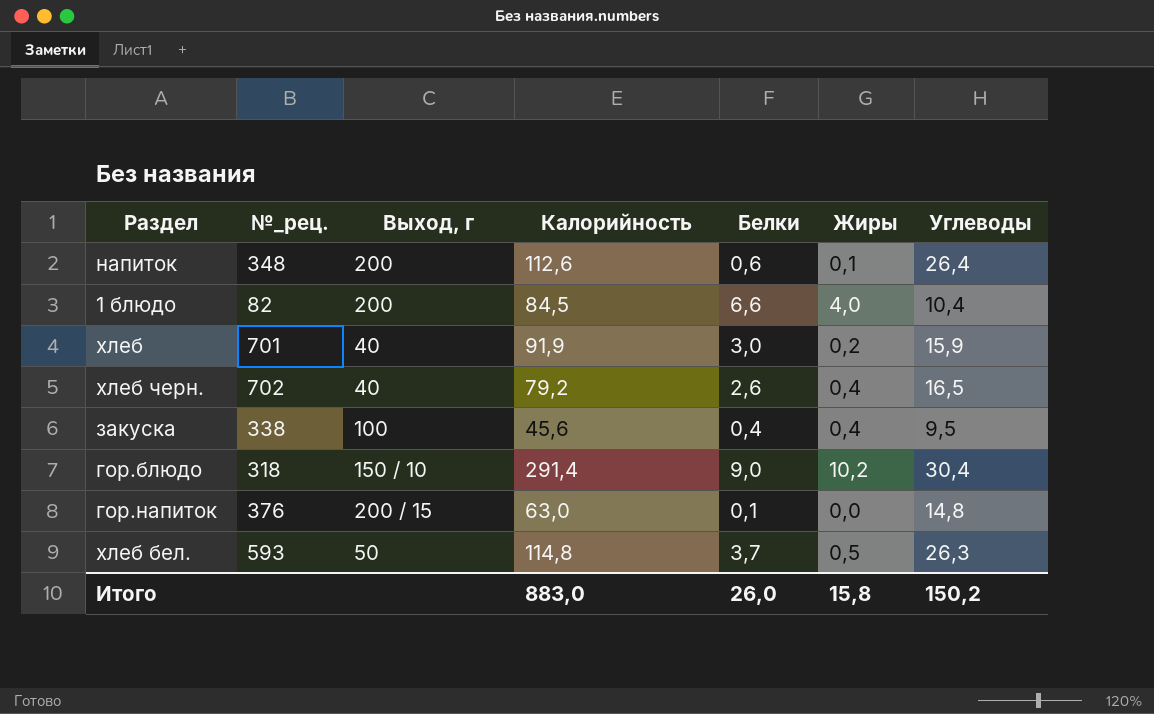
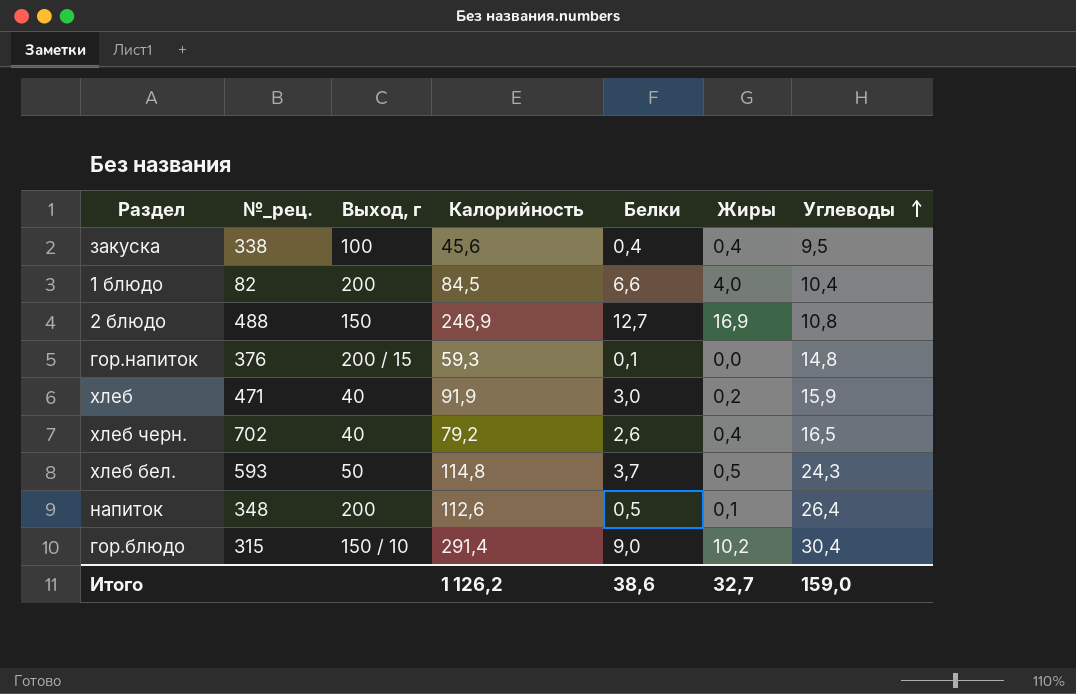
row order: none -> Углеводы ascending
row 2 блюдо: none -> 488 | 150 | 246,9 | 12,7 | 16,9 | 10,8
гор.напиток | Калорийность: 63,0 -> 59,3
хлеб | №_рец.: 701 -> 471
хлеб бел. | Углеводы: 26,3 -> 24,3
напиток | Белки: 0,6 -> 0,5
гор.блюдо | №_рец.: 318 -> 315
Итого | Калорийность: 883,0 -> 1 126,2
Итого | Белки: 26,0 -> 38,6
Итого | Жиры: 15,8 -> 32,7
Итого | Углеводы: 150,2 -> 159,0

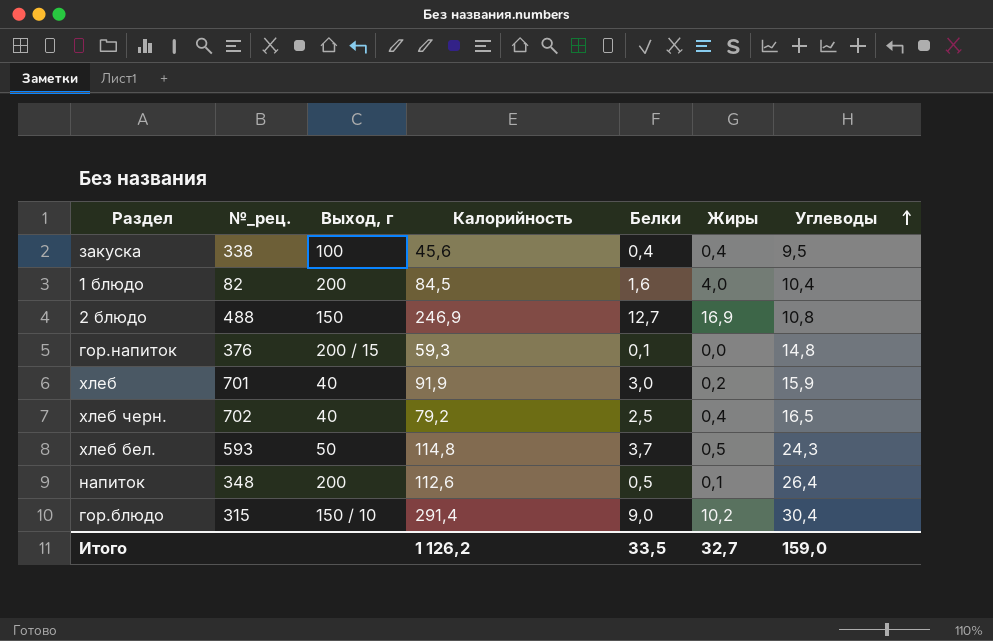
1 блюдо | Белки: 6,6 -> 1,6
хлеб | №_рец.: 471 -> 701
хлеб черн. | Белки: 2,6 -> 2,5
Итого | Белки: 38,6 -> 33,5

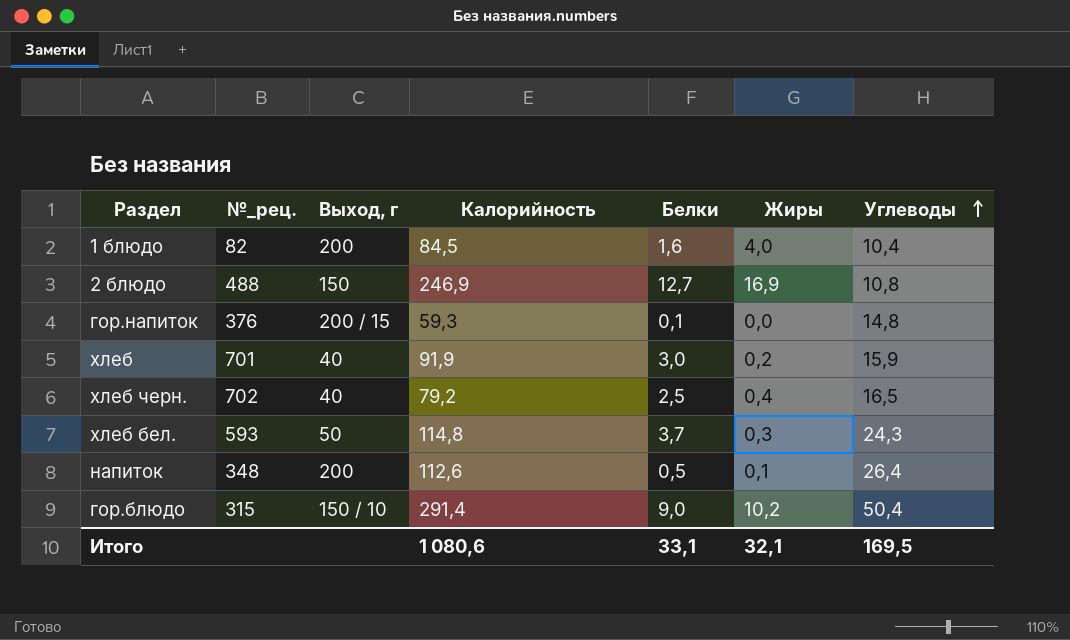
row закуска: 338 | 100 | 45,6 | 0,4 | 0,4 | 9,5 -> none
хлеб бел. | Жиры: 0,5 -> 0,3
гор.блюдо | Углеводы: 30,4 -> 50,4
Итого | Калорийность: 1 126,2 -> 1 080,6
Итого | Белки: 33,5 -> 33,1
Итого | Жиры: 32,7 -> 32,1
Итого | Углеводы: 159,0 -> 169,5

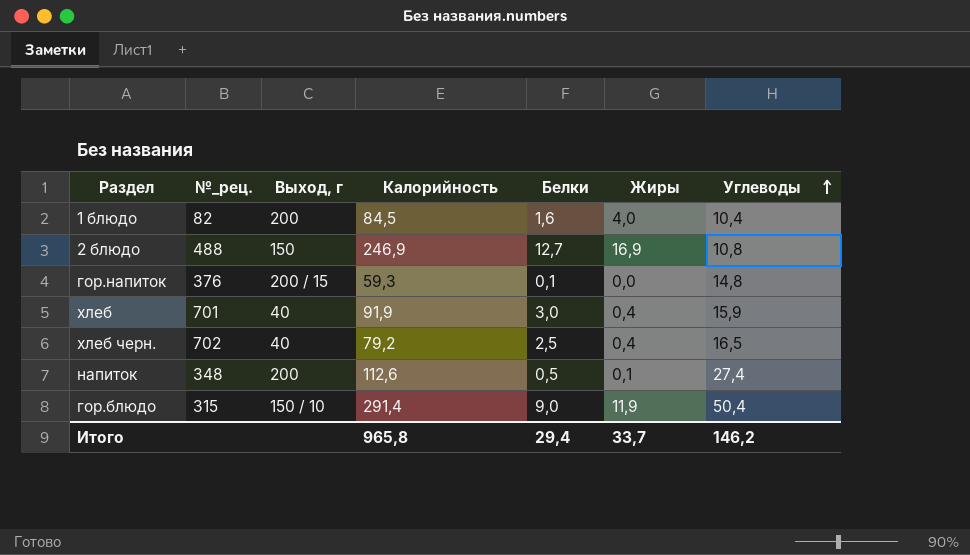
row хлеб бел.: 593 | 50 | 114,8 | 3,7 | 0,3 | 24,3 -> none
хлеб | Жиры: 0,2 -> 0,4
напиток | Углеводы: 26,4 -> 27,4
гор.блюдо | Жиры: 10,2 -> 11,9
Итого | Калорийность: 1 080,6 -> 965,8
Итого | Белки: 33,1 -> 29,4
Итого | Жиры: 32,1 -> 33,7
Итого | Углеводы: 169,5 -> 146,2

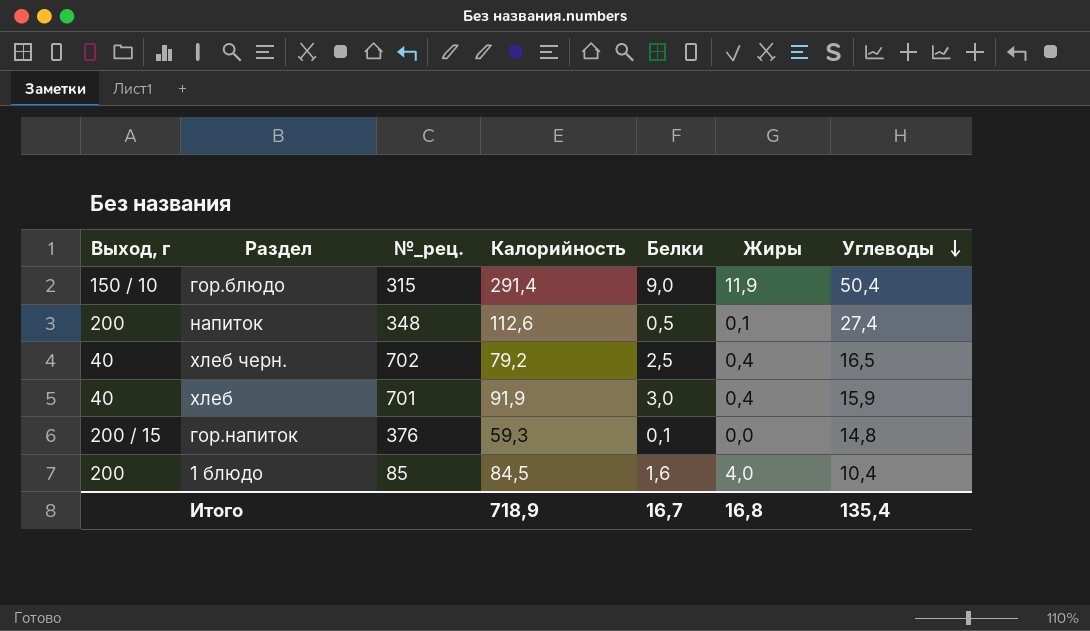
row order: Углеводы ascending -> Углеводы descending
column Выход, г | position: 3 -> 1
row 2 блюдо: 488 | 150 | 246,9 | 12,7 | 16,9 | 10,8 -> none
1 блюдо | №_рец.: 82 -> 85
Итого | Калорийность: 965,8 -> 718,9
Итого | Белки: 29,4 -> 16,7
Итого | Жиры: 33,7 -> 16,8
Итого | Углеводы: 146,2 -> 135,4

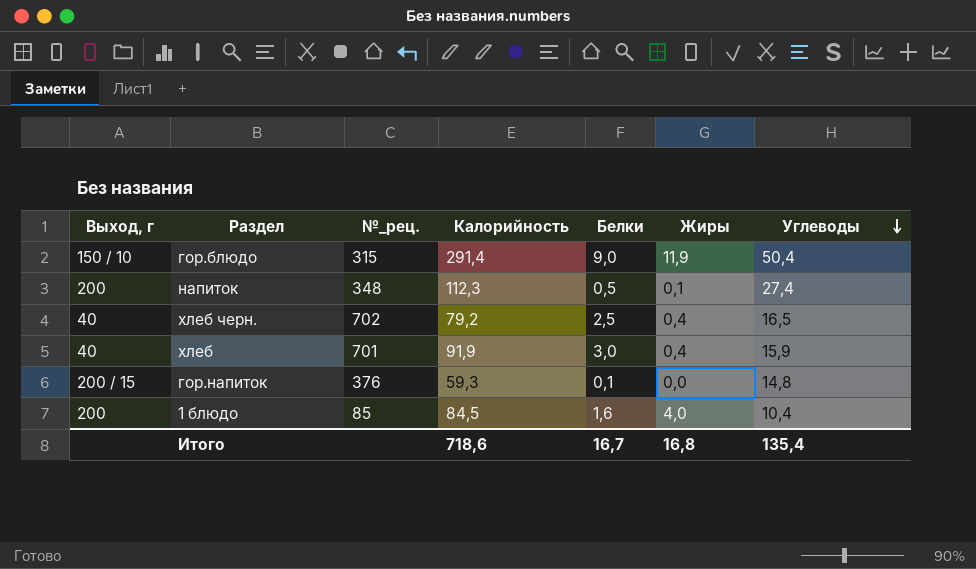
напиток | Калорийность: 112,6 -> 112,3
Итого | Калорийность: 718,9 -> 718,6

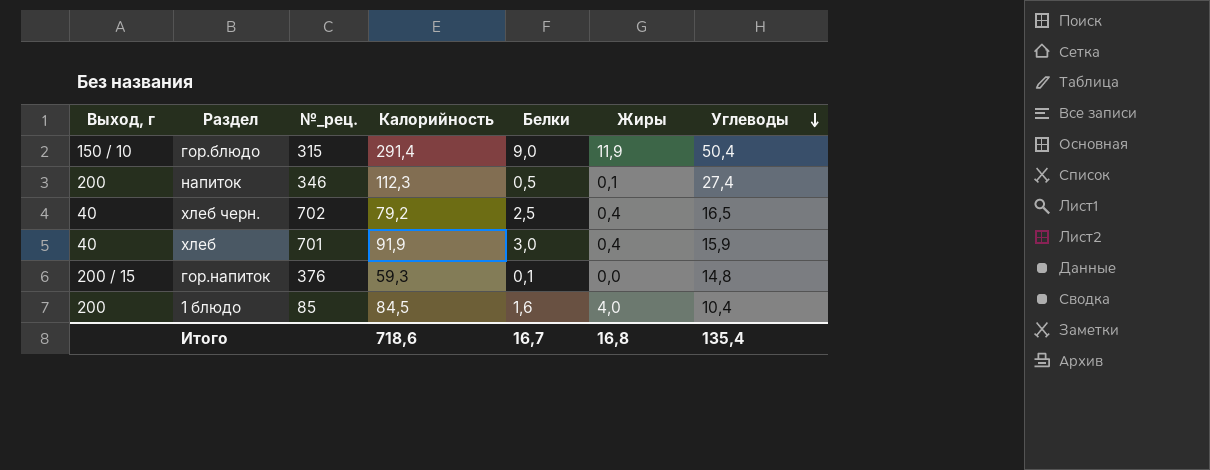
напиток | №_рец.: 348 -> 346

